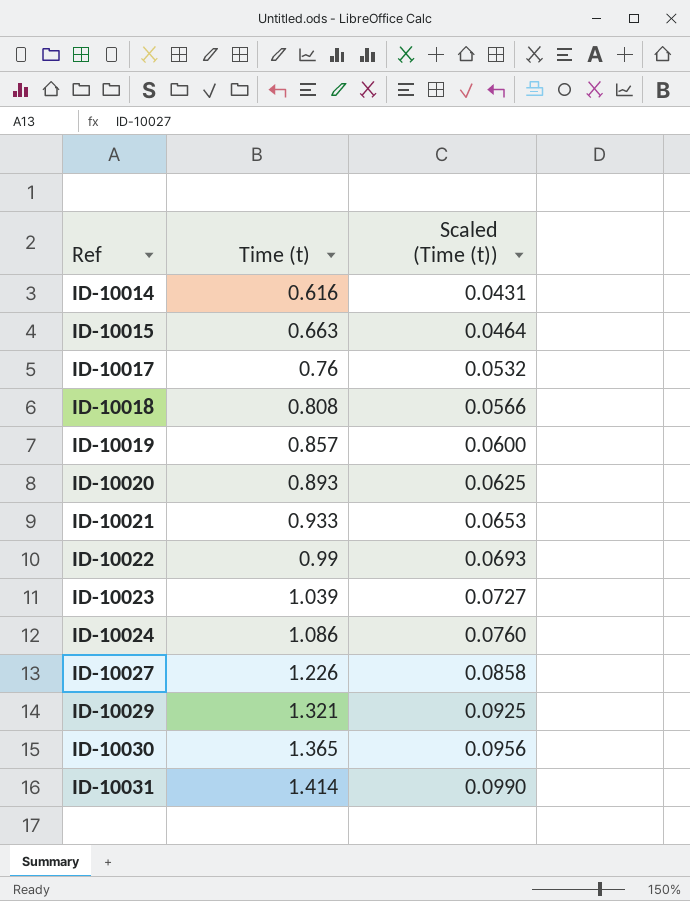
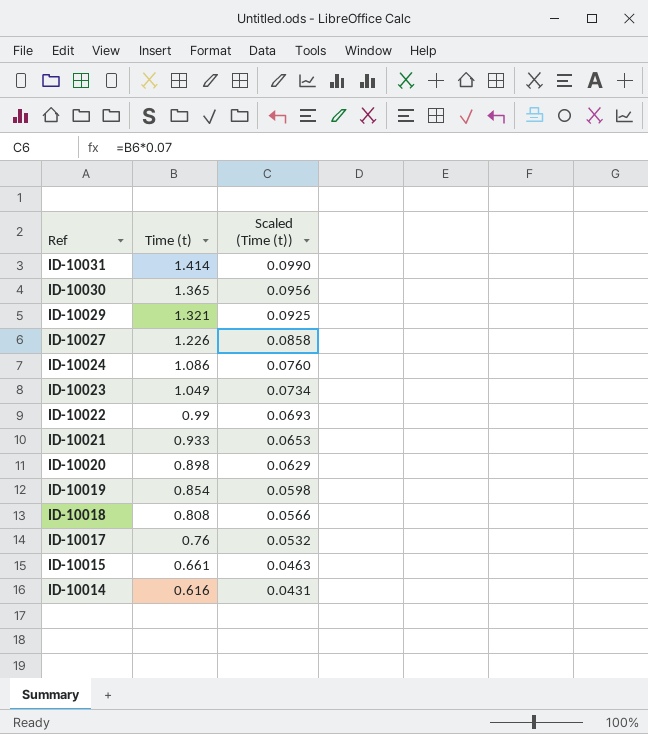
row order: Ref ascending -> Ref descending
ID-10023 | Time (t): 1.039 -> 1.049
ID-10023 | Scaled (Time (t)): 0.0727 -> 0.0734
ID-10020 | Time (t): 0.893 -> 0.898
ID-10020 | Scaled (Time (t)): 0.0625 -> 0.0629
ID-10019 | Time (t): 0.857 -> 0.854
ID-10019 | Scaled (Time (t)): 0.0600 -> 0.0598
ID-10015 | Time (t): 0.663 -> 0.661
ID-10015 | Scaled (Time (t)): 0.0464 -> 0.0463

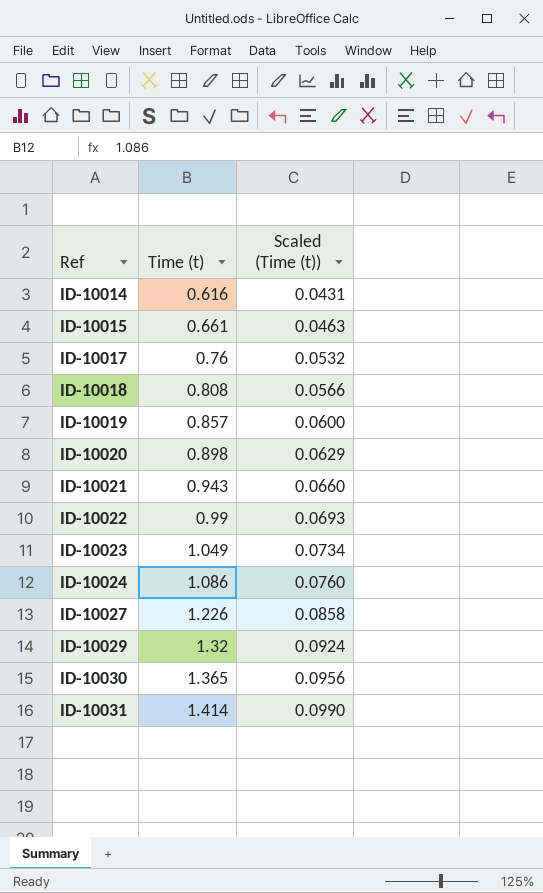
row order: Ref descending -> Ref ascending
ID-10019 | Time (t): 0.854 -> 0.857
ID-10019 | Scaled (Time (t)): 0.0598 -> 0.0600
ID-10021 | Time (t): 0.933 -> 0.943
ID-10021 | Scaled (Time (t)): 0.0653 -> 0.0660
ID-10029 | Time (t): 1.321 -> 1.32
ID-10029 | Scaled (Time (t)): 0.0925 -> 0.0924

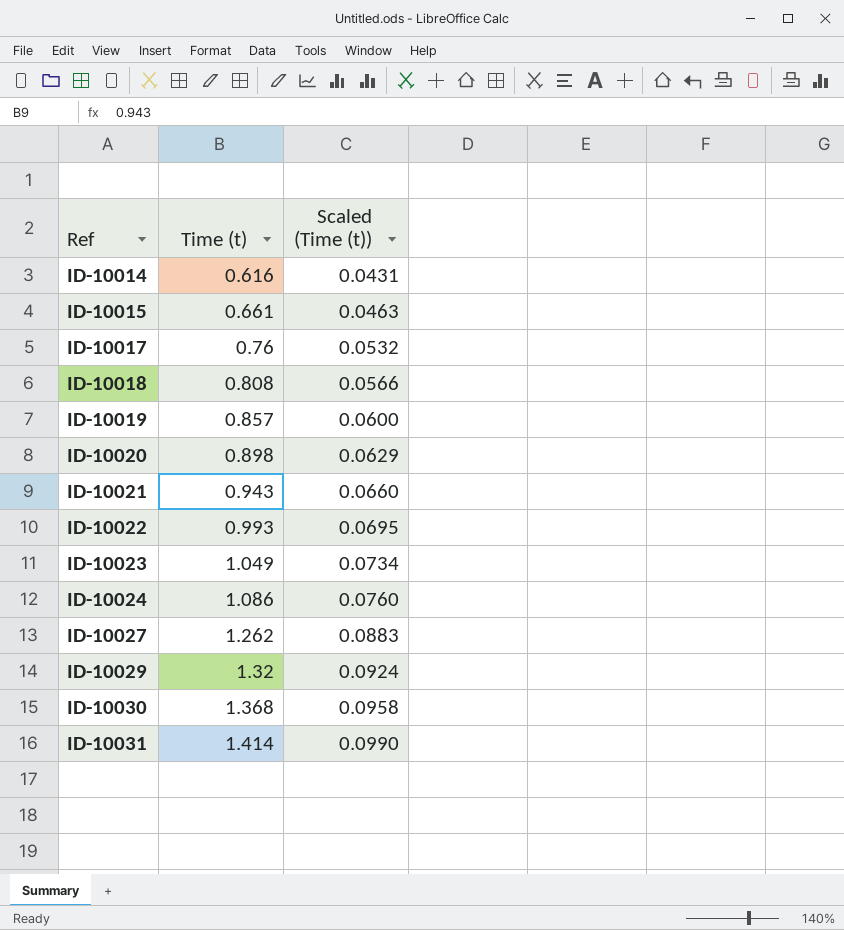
ID-10022 | Time (t): 0.99 -> 0.993
ID-10022 | Scaled (Time (t)): 0.0693 -> 0.0695
ID-10027 | Time (t): 1.226 -> 1.262
ID-10027 | Scaled (Time (t)): 0.0858 -> 0.0883
ID-10030 | Time (t): 1.365 -> 1.368
ID-10030 | Scaled (Time (t)): 0.0956 -> 0.0958

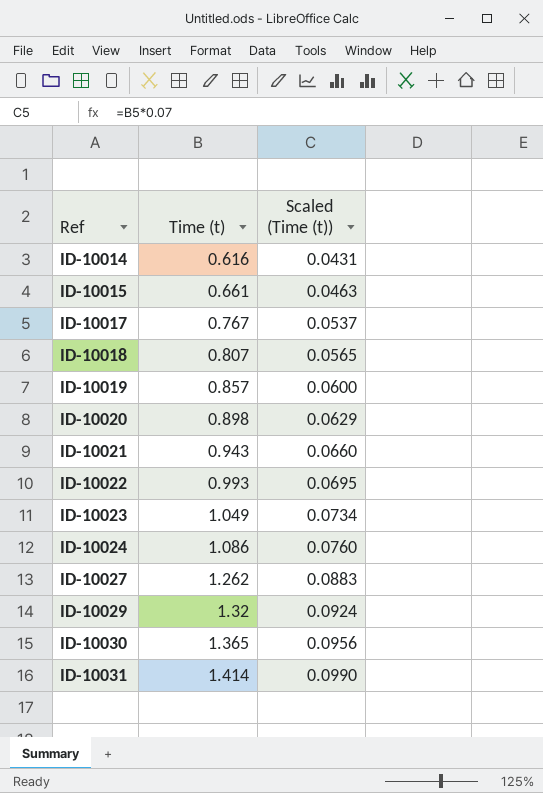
ID-10017 | Time (t): 0.76 -> 0.767
ID-10017 | Scaled (Time (t)): 0.0532 -> 0.0537
ID-10018 | Time (t): 0.808 -> 0.807
ID-10018 | Scaled (Time (t)): 0.0566 -> 0.0565
ID-10030 | Time (t): 1.368 -> 1.365
ID-10030 | Scaled (Time (t)): 0.0958 -> 0.0956

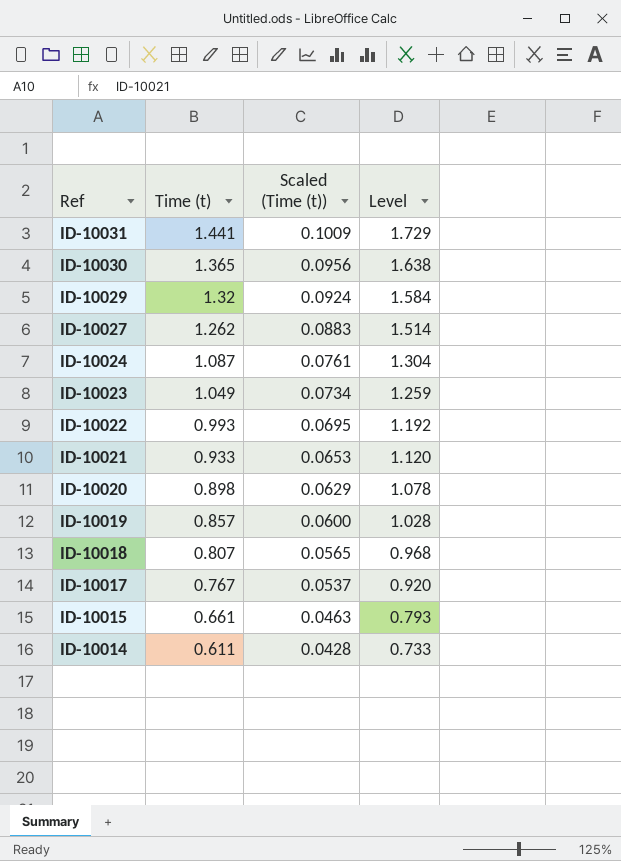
row order: Ref ascending -> Ref descending
column Level | formula: none -> [Time (t)] * 1.2
ID-10031 | Time (t): 1.414 -> 1.441
ID-10031 | Scaled (Time (t)): 0.0990 -> 0.1009
ID-10024 | Time (t): 1.086 -> 1.087
ID-10024 | Scaled (Time (t)): 0.0760 -> 0.0761
ID-10021 | Time (t): 0.943 -> 0.933
ID-10021 | Scaled (Time (t)): 0.0660 -> 0.0653
ID-10014 | Time (t): 0.616 -> 0.611
ID-10014 | Scaled (Time (t)): 0.0431 -> 0.0428

